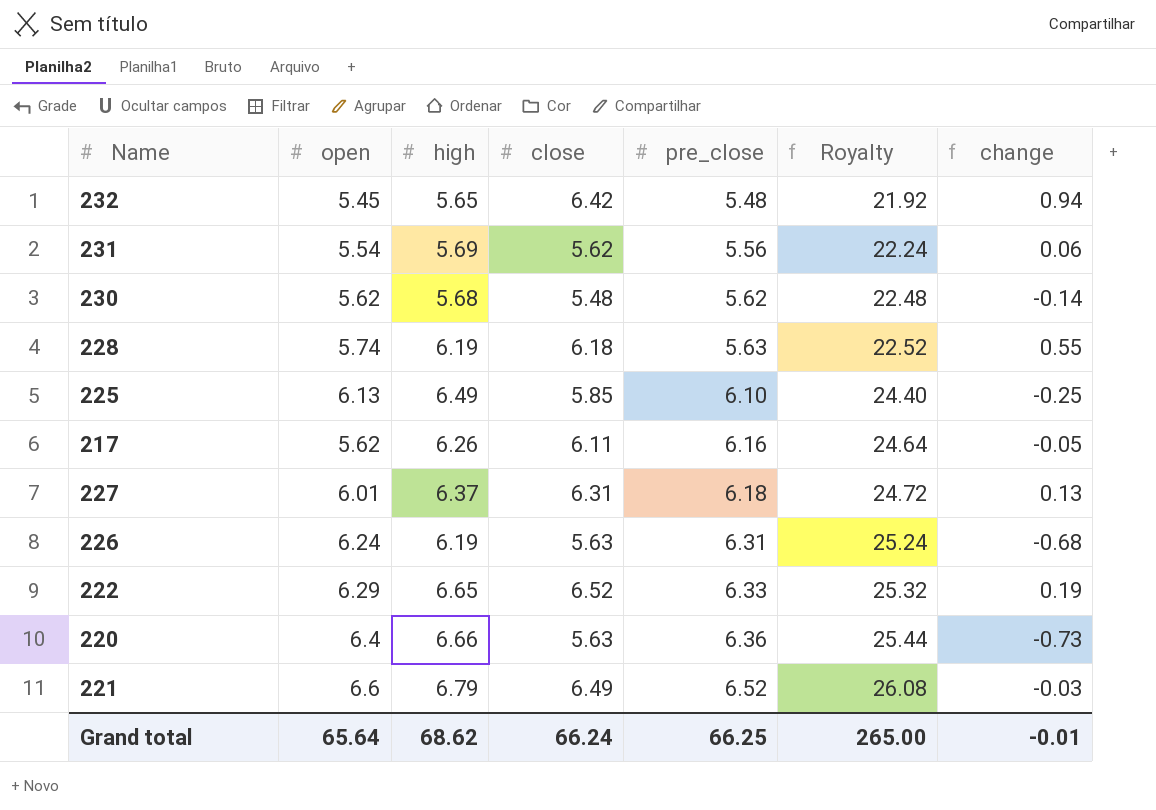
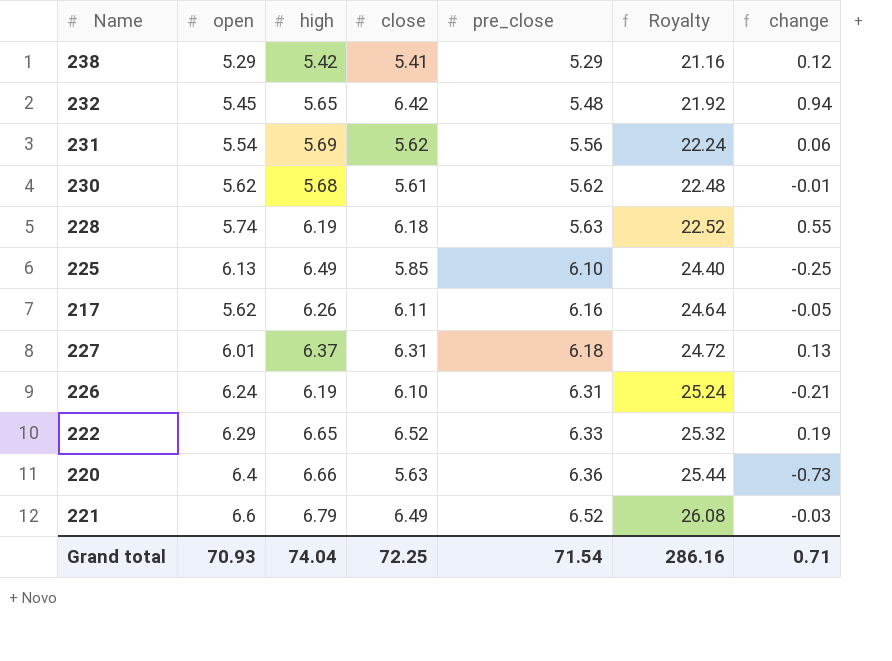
row 238: none -> 5.29 | 5.42 | 5.41 | 5.29 | 21.16 | 0.12
230 | close: 5.48 -> 5.61
230 | change: -0.14 -> -0.01
226 | close: 5.63 -> 6.10
226 | change: -0.68 -> -0.21
Grand total | open: 65.64 -> 70.93
Grand total | high: 68.62 -> 74.04
Grand total | close: 66.24 -> 72.25
Grand total | pre_close: 66.25 -> 71.54
Grand total | Royalty: 265.00 -> 286.16
Grand total | change: -0.01 -> 0.71

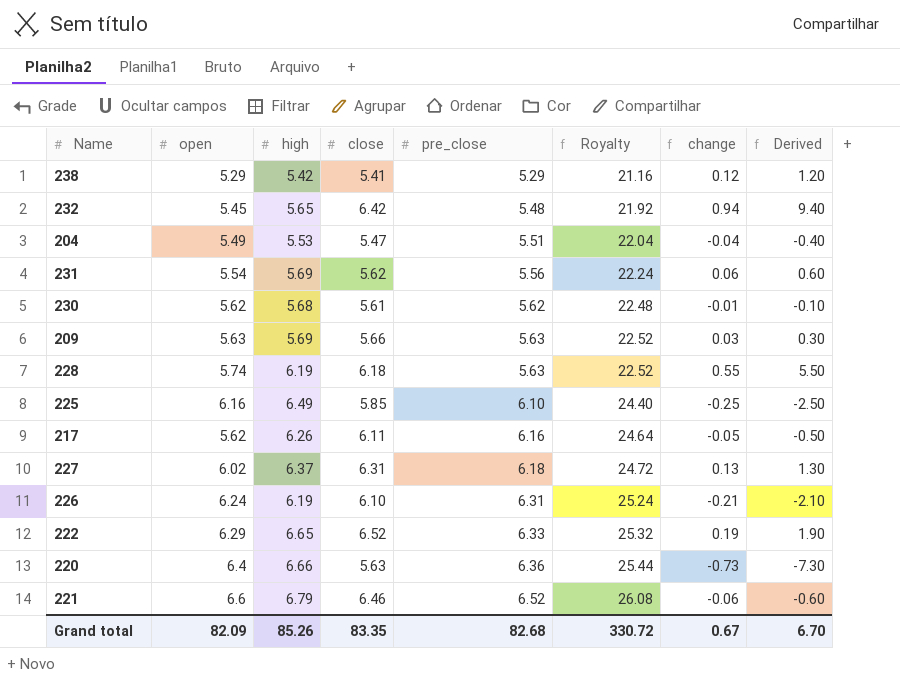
column Derived | formula: none -> [change] * 10
row 204: none -> 5.49 | 5.53 | 5.47 | 5.51 | 22.04 | -0.04 | -0.40
row 209: none -> 5.63 | 5.69 | 5.66 | 5.63 | 22.52 | 0.03 | 0.30
225 | open: 6.13 -> 6.16
227 | open: 6.01 -> 6.02
221 | close: 6.49 -> 6.46
221 | change: -0.03 -> -0.06
Grand total | open: 70.93 -> 82.09
Grand total | high: 74.04 -> 85.26
Grand total | close: 72.25 -> 83.35
Grand total | pre_close: 71.54 -> 82.68
Grand total | Royalty: 286.16 -> 330.72
Grand total | change: 0.71 -> 0.67

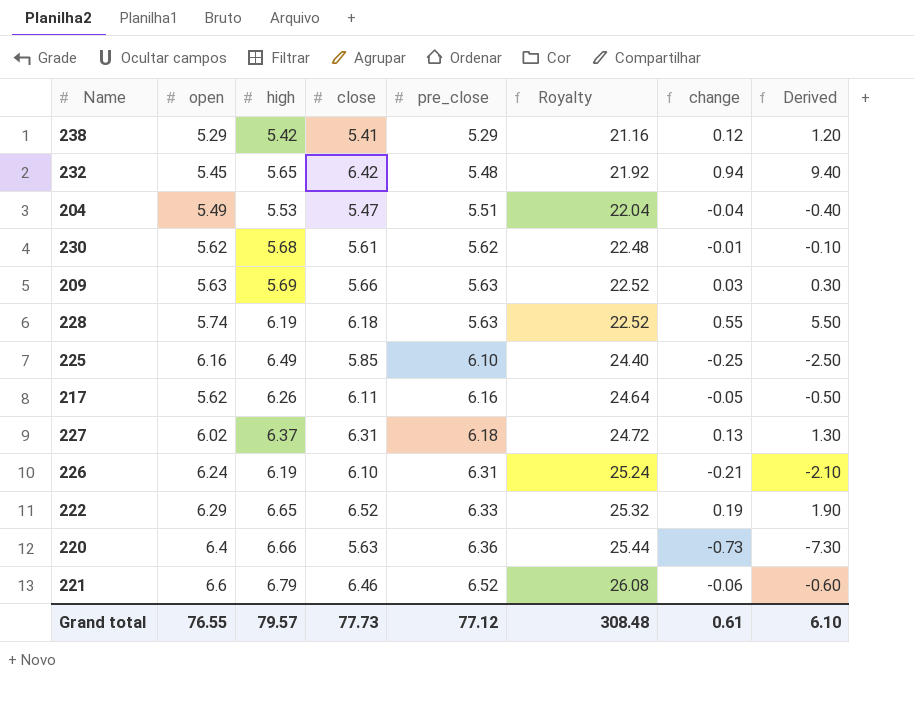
row 231: 5.54 | 5.69 | 5.62 | 5.56 | 22.24 | 0.06 | 0.60 -> none
Grand total | open: 82.09 -> 76.55
Grand total | high: 85.26 -> 79.57
Grand total | close: 83.35 -> 77.73
Grand total | pre_close: 82.68 -> 77.12
Grand total | Royalty: 330.72 -> 308.48
Grand total | change: 0.67 -> 0.61
Grand total | Derived: 6.70 -> 6.10

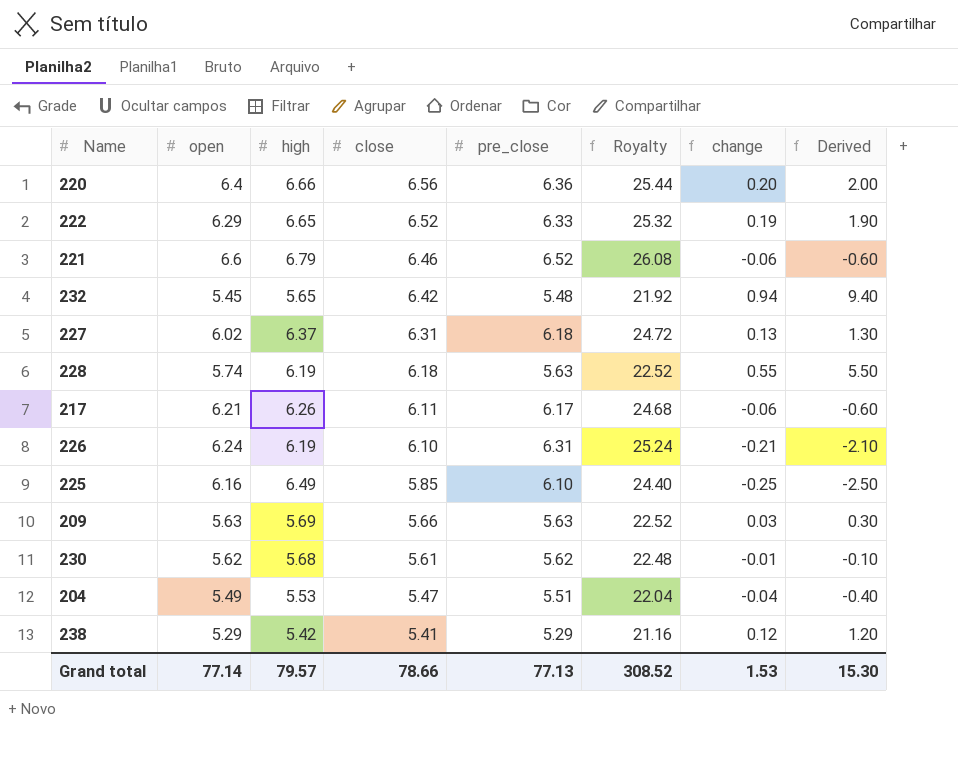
row order: pre_close ascending -> close descending
220 | close: 5.63 -> 6.56
220 | change: -0.73 -> 0.20
220 | Derived: -7.30 -> 2.00
217 | open: 5.62 -> 6.21
217 | pre_close: 6.16 -> 6.17
217 | Royalty: 24.64 -> 24.68
217 | change: -0.05 -> -0.06
217 | Derived: -0.50 -> -0.60
Grand total | open: 76.55 -> 77.14
Grand total | close: 77.73 -> 78.66
Grand total | pre_close: 77.12 -> 77.13
Grand total | Royalty: 308.48 -> 308.52
Grand total | change: 0.61 -> 1.53
Grand total | Derived: 6.10 -> 15.30

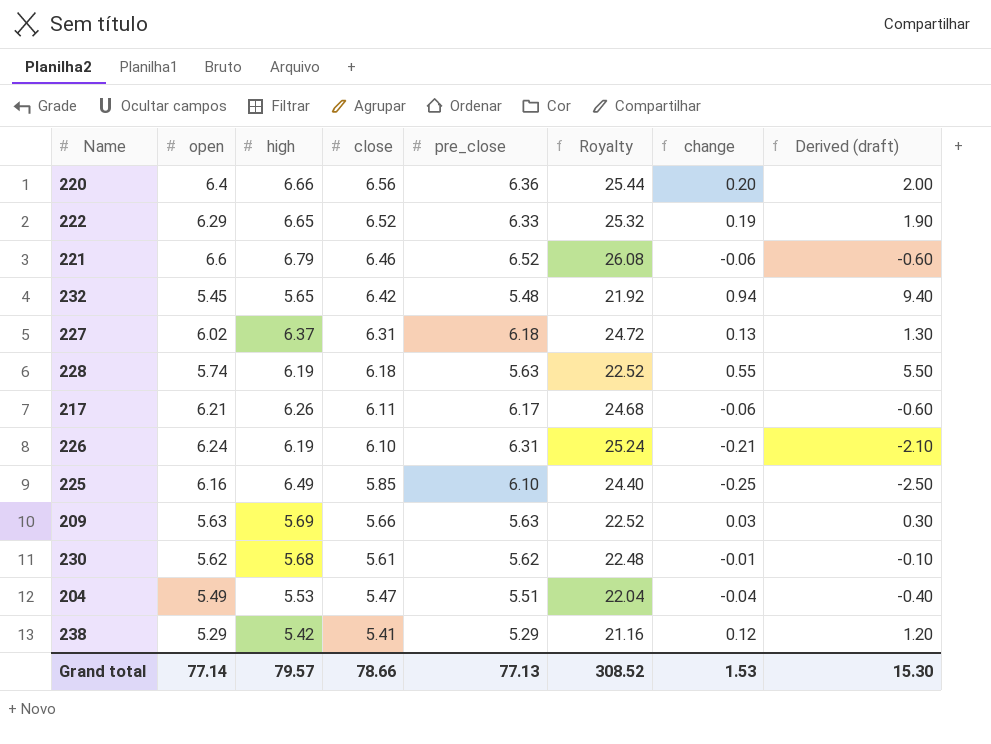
column name: Derived -> Derived (draft)

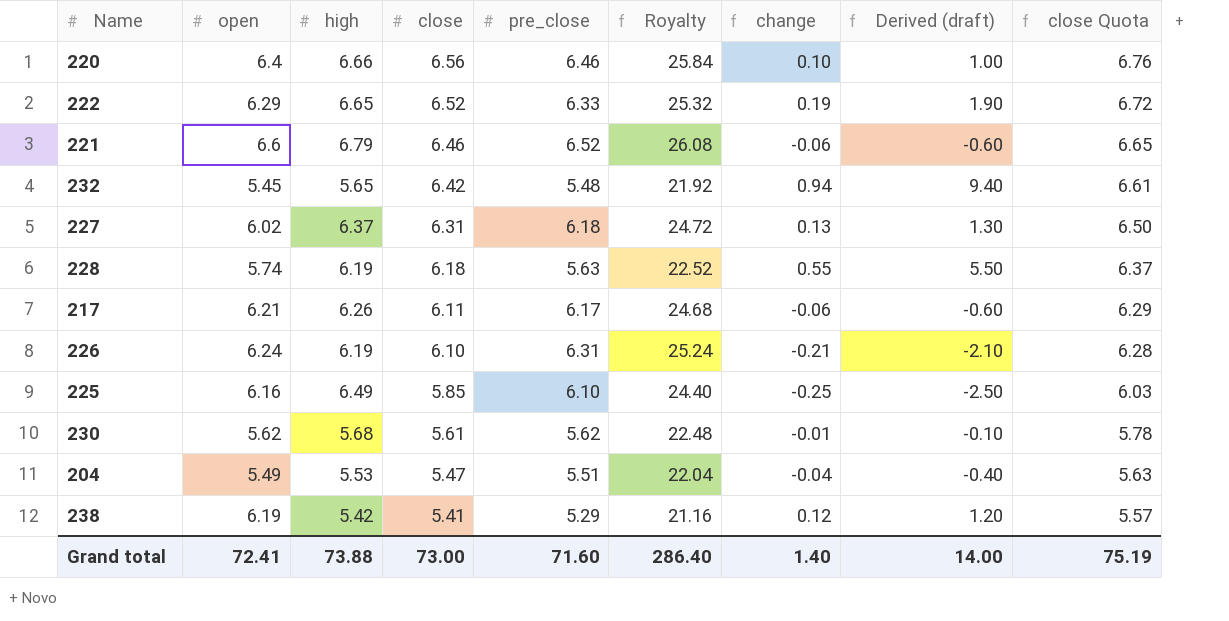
column close Quota | formula: none -> [close] * 1.03
row 209: 5.63 | 5.69 | 5.66 | 5.63 | 22.52 | 0.03 | 0.30 -> none
220 | pre_close: 6.36 -> 6.46
220 | Royalty: 25.44 -> 25.84
220 | change: 0.20 -> 0.10
220 | Derived (draft): 2.00 -> 1.00
238 | open: 5.29 -> 6.19
Grand total | open: 77.14 -> 72.41
Grand total | high: 79.57 -> 73.88
Grand total | close: 78.66 -> 73.00
Grand total | pre_close: 77.13 -> 71.60
Grand total | Royalty: 308.52 -> 286.40
Grand total | change: 1.53 -> 1.40
Grand total | Derived (draft): 15.30 -> 14.00

